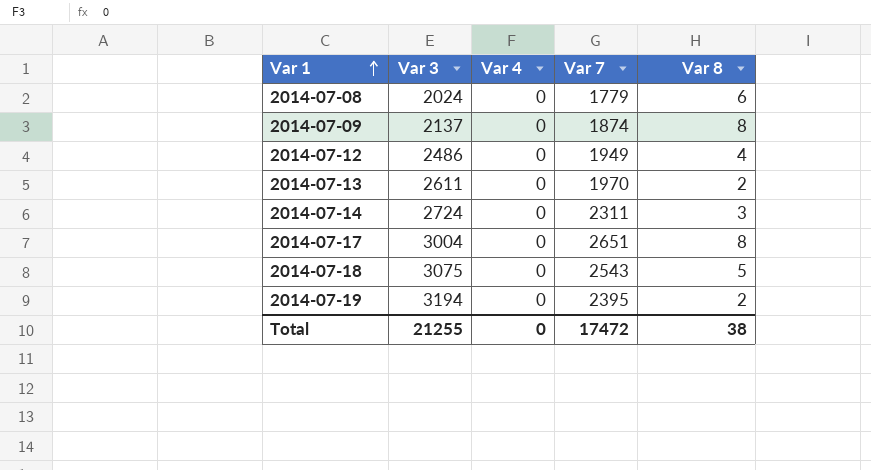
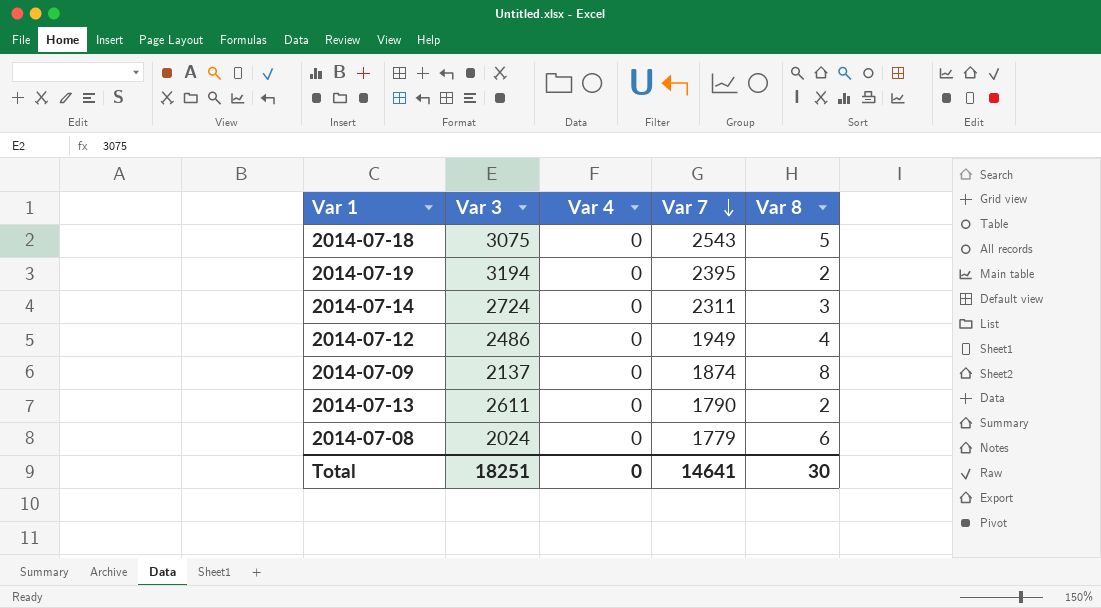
row order: Var 1 ascending -> Var 7 descending
row 2014-07-17: 3004 | 0 | 2651 | 8 -> none
2014-07-13 | Var 7: 1970 -> 1790
Total | Var 3: 21255 -> 18251
Total | Var 7: 17472 -> 14641
Total | Var 8: 38 -> 30

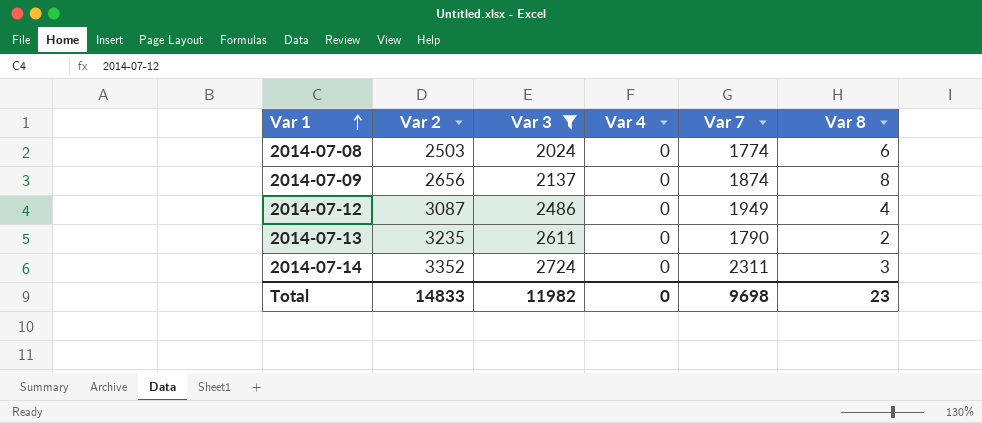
filter: none -> Var 3 <= 2724
row order: Var 7 descending -> Var 1 ascending
column Var 2 | position: none -> 2
2014-07-08 | Var 7: 1779 -> 1774
Total | Var 3: 18251 -> 11982
Total | Var 7: 14641 -> 9698
Total | Var 8: 30 -> 23

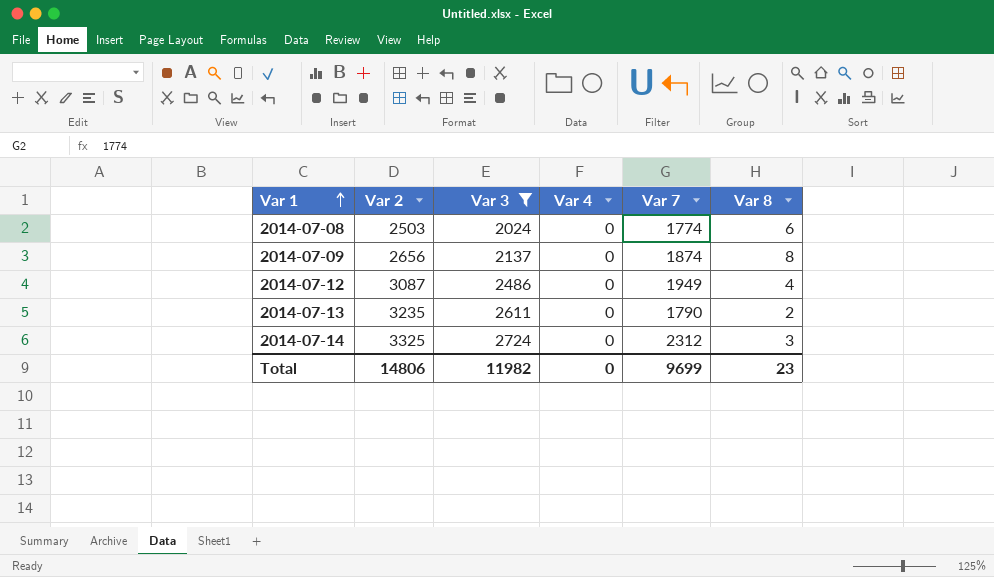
2014-07-14 | Var 2: 3352 -> 3325
2014-07-14 | Var 7: 2311 -> 2312
Total | Var 2: 14833 -> 14806
Total | Var 7: 9698 -> 9699

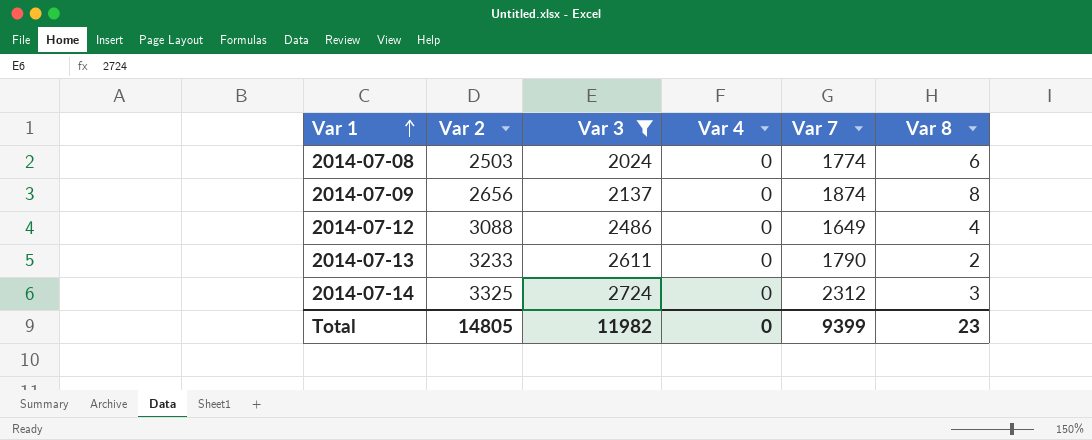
2014-07-12 | Var 2: 3087 -> 3088
2014-07-12 | Var 7: 1949 -> 1649
2014-07-13 | Var 2: 3235 -> 3233
Total | Var 2: 14806 -> 14805
Total | Var 7: 9699 -> 9399

